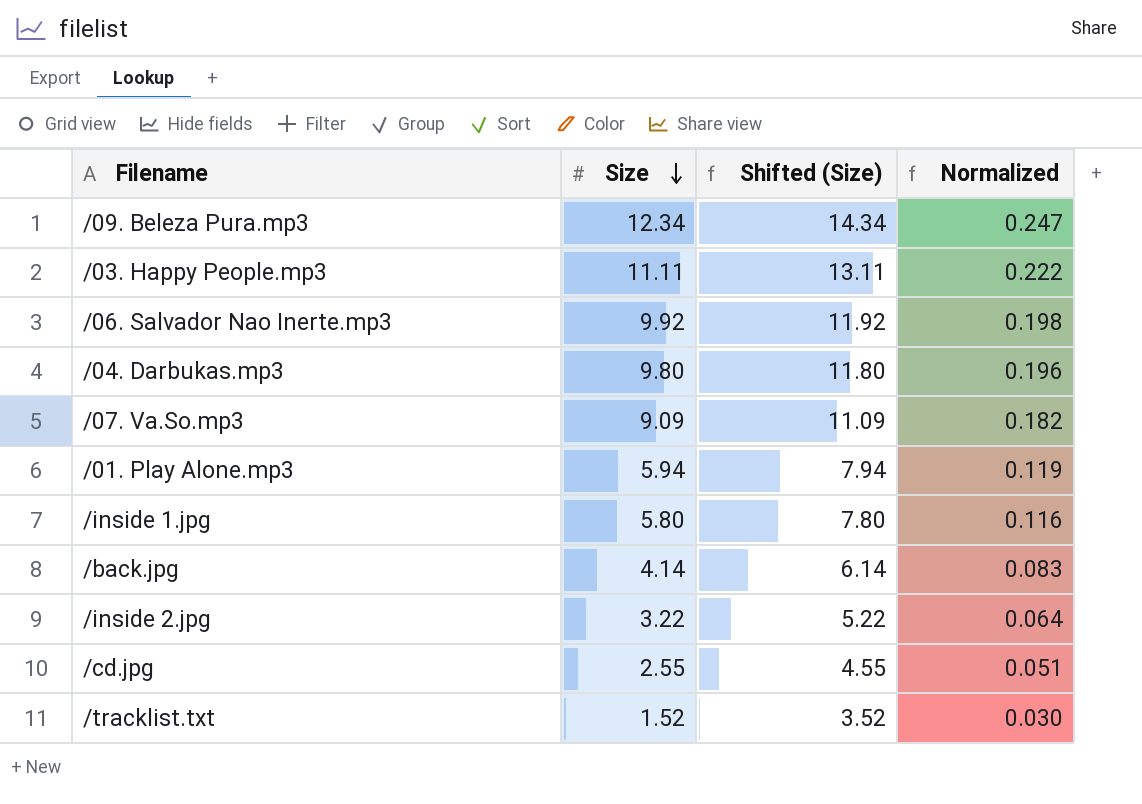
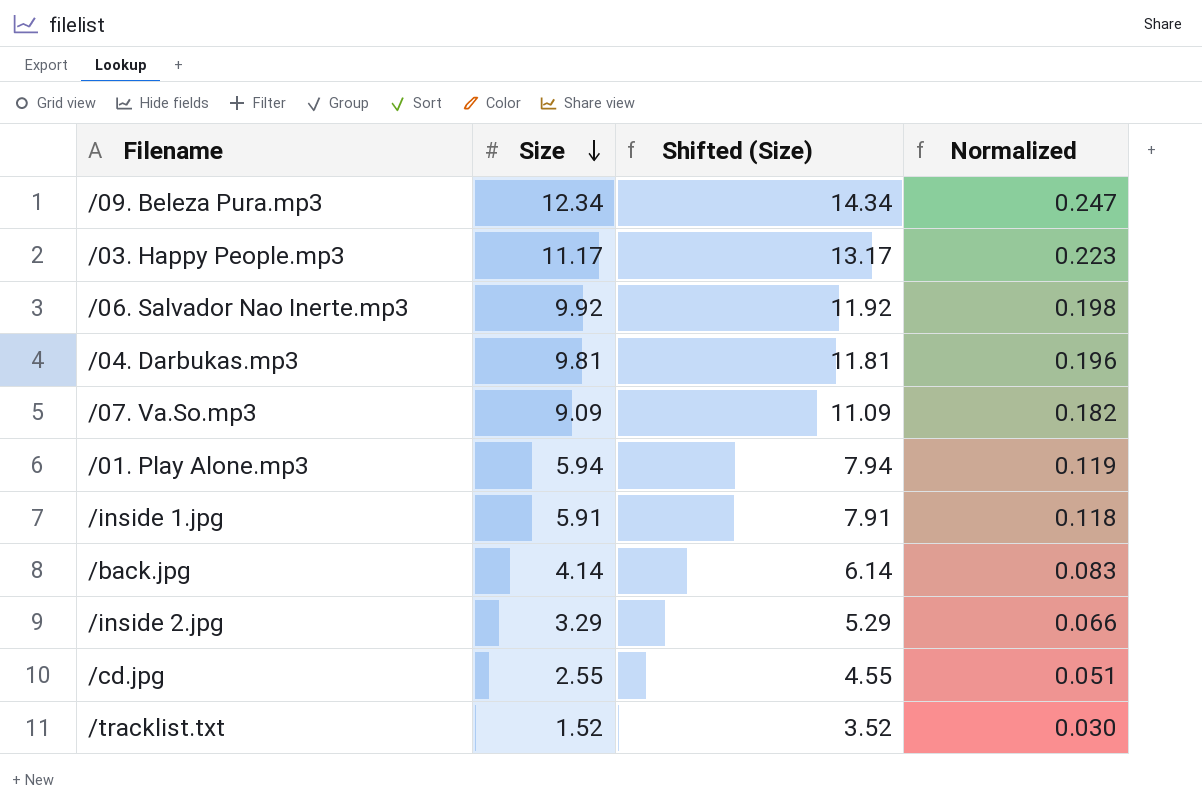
/03. Happy People.mp3 | Size: 11.11 -> 11.17
/03. Happy People.mp3 | Shifted (Size): 13.11 -> 13.17
/03. Happy People.mp3 | Normalized: 0.222 -> 0.223
/04. Darbukas.mp3 | Size: 9.80 -> 9.81
/04. Darbukas.mp3 | Shifted (Size): 11.80 -> 11.81
/inside 1.jpg | Size: 5.80 -> 5.91
/inside 1.jpg | Shifted (Size): 7.80 -> 7.91
/inside 1.jpg | Normalized: 0.116 -> 0.118
/inside 2.jpg | Size: 3.22 -> 3.29
/inside 2.jpg | Shifted (Size): 5.22 -> 5.29
/inside 2.jpg | Normalized: 0.064 -> 0.066

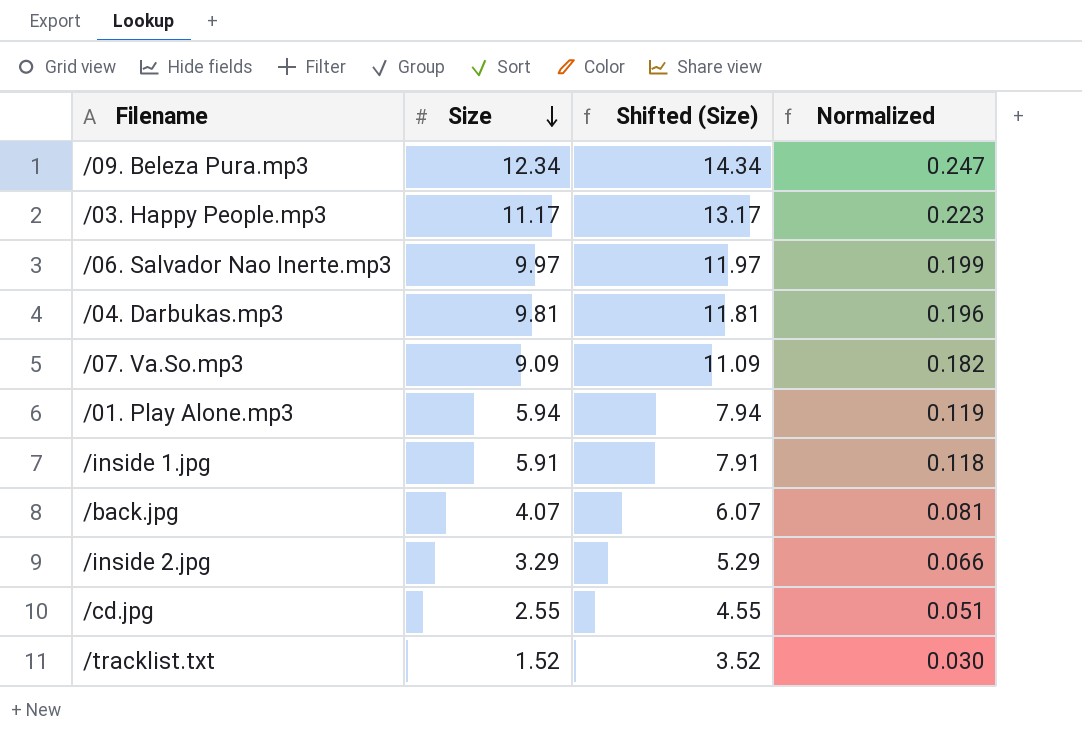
/06. Salvador Nao Inerte.mp3 | Size: 9.92 -> 9.97
/06. Salvador Nao Inerte.mp3 | Shifted (Size): 11.92 -> 11.97
/06. Salvador Nao Inerte.mp3 | Normalized: 0.198 -> 0.199
/back.jpg | Size: 4.14 -> 4.07
/back.jpg | Shifted (Size): 6.14 -> 6.07
/back.jpg | Normalized: 0.083 -> 0.081

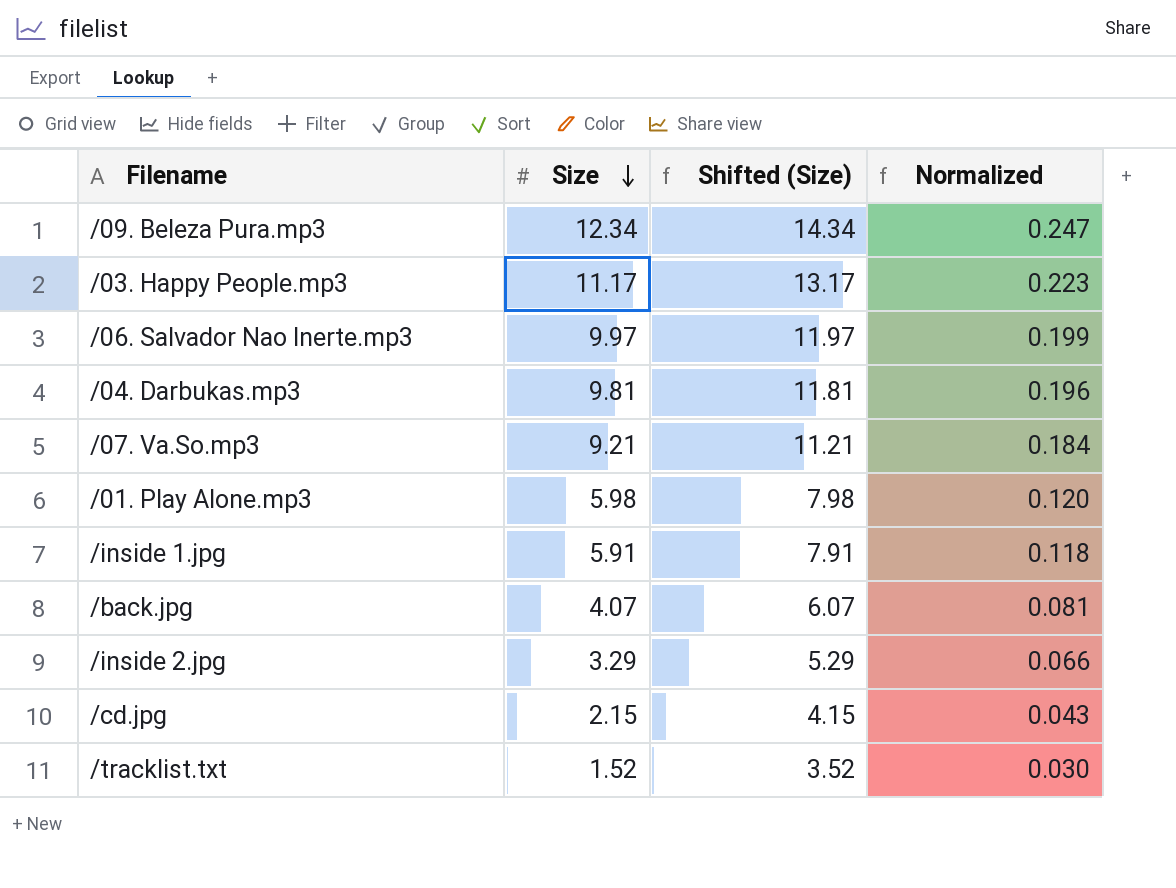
/07. Va.So.mp3 | Size: 9.09 -> 9.21
/07. Va.So.mp3 | Shifted (Size): 11.09 -> 11.21
/07. Va.So.mp3 | Normalized: 0.182 -> 0.184
/01. Play Alone.mp3 | Size: 5.94 -> 5.98
/01. Play Alone.mp3 | Shifted (Size): 7.94 -> 7.98
/01. Play Alone.mp3 | Normalized: 0.119 -> 0.120
/cd.jpg | Size: 2.55 -> 2.15
/cd.jpg | Shifted (Size): 4.55 -> 4.15
/cd.jpg | Normalized: 0.051 -> 0.043

